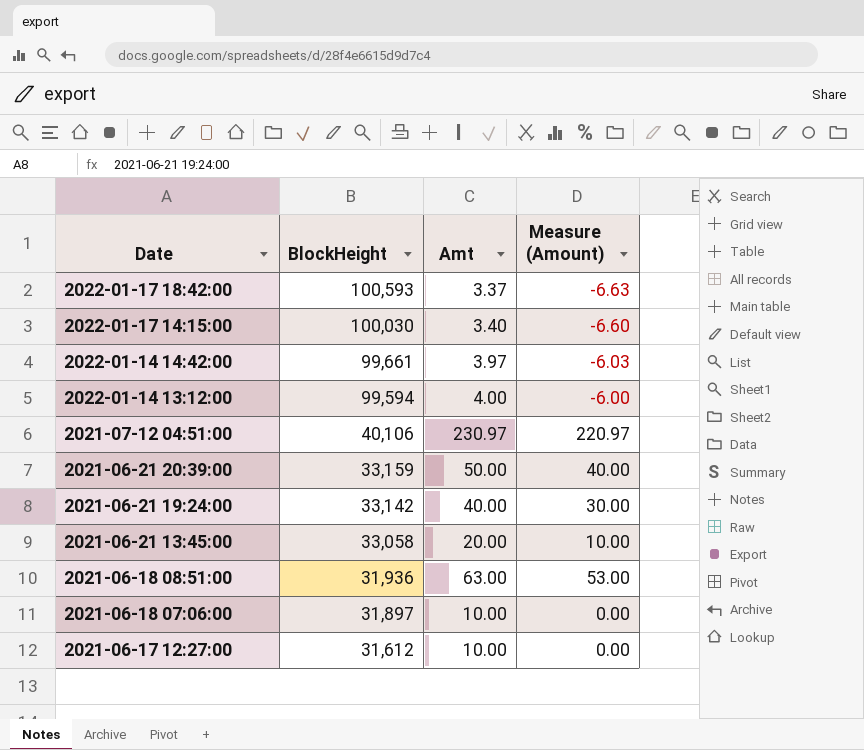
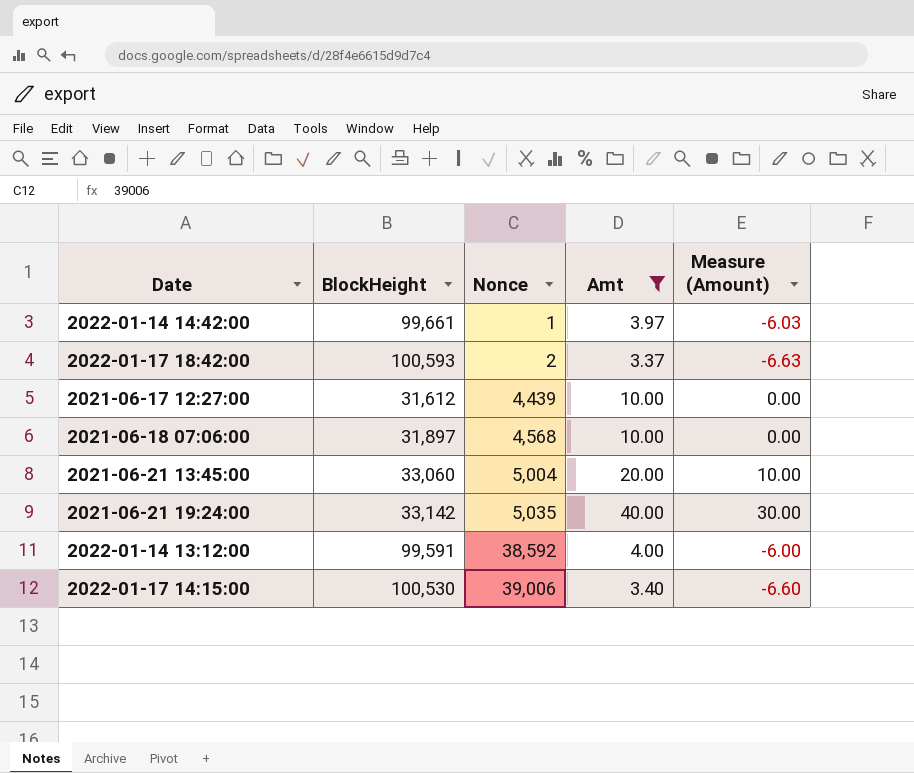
filter: none -> Amt <= 40.00
row order: Date descending -> Nonce ascending
column Nonce | position: none -> 3
2021-06-21 13:45:00 | BlockHeight: 33,058 -> 33,060
2022-01-14 13:12:00 | BlockHeight: 99,594 -> 99,591
2022-01-17 14:15:00 | BlockHeight: 100,030 -> 100,530

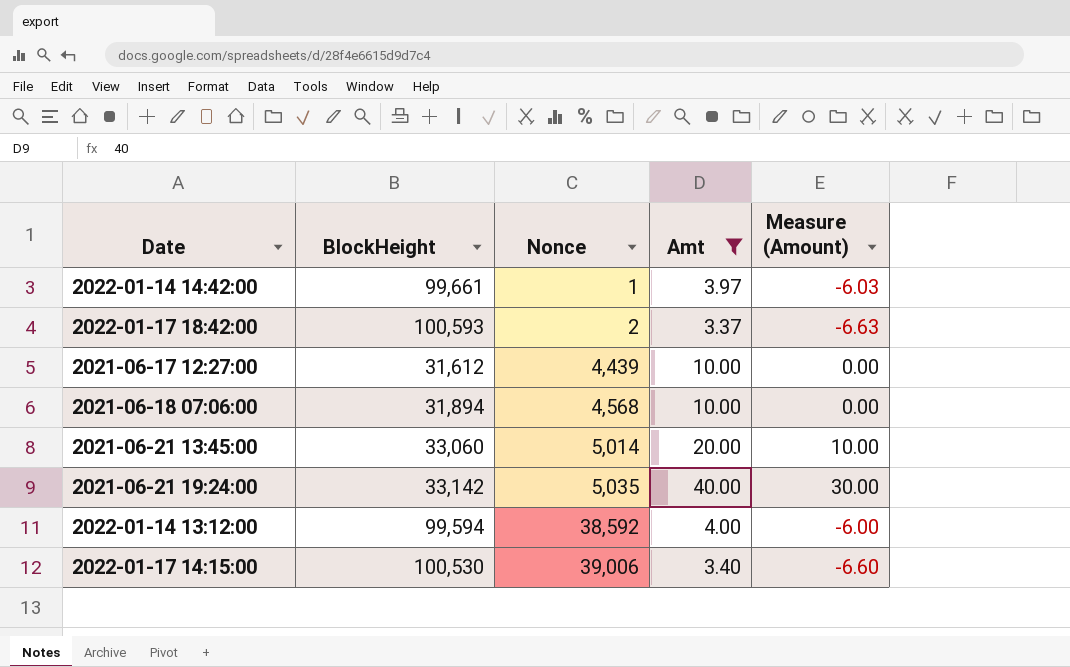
2021-06-18 07:06:00 | BlockHeight: 31,897 -> 31,894
2021-06-21 13:45:00 | Nonce: 5,004 -> 5,014
2022-01-14 13:12:00 | BlockHeight: 99,591 -> 99,594

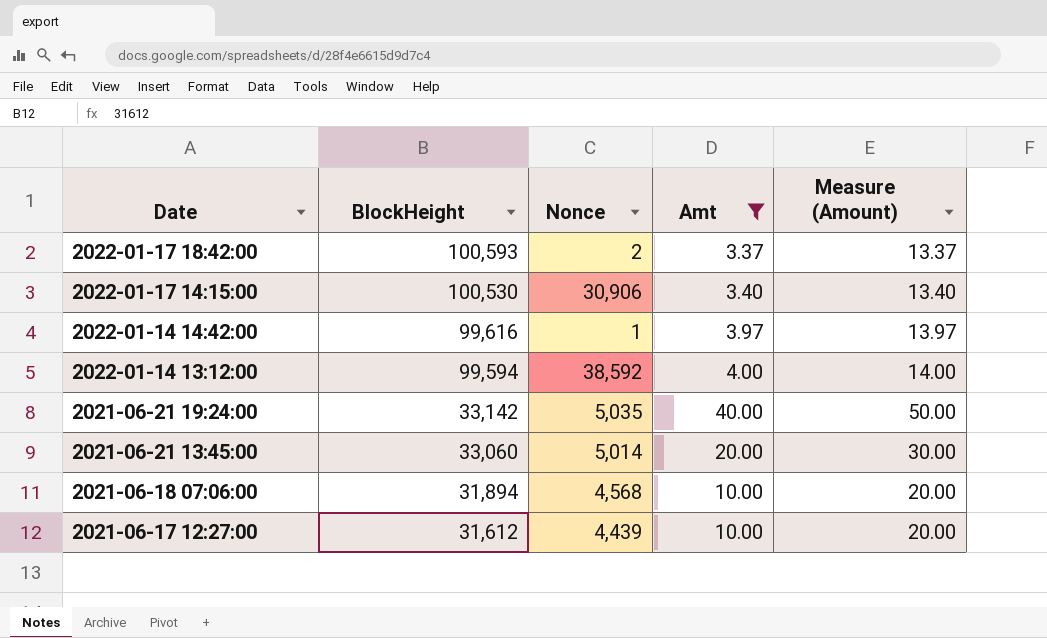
row order: Nonce ascending -> Date descending
column Measure (Amount) | formula: [Amt] - 10 -> [Amt] + 10
2022-01-17 14:15:00 | Nonce: 39,006 -> 30,906
2022-01-14 14:42:00 | BlockHeight: 99,661 -> 99,616

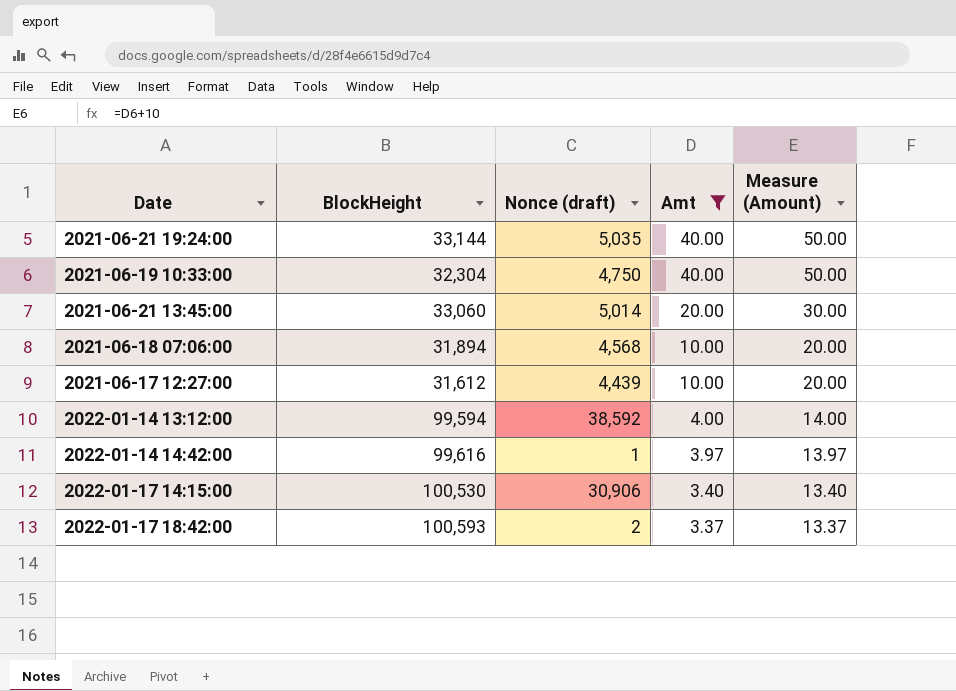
row order: Date descending -> Amt descending
column name: Nonce -> Nonce (draft)
2021-06-21 19:24:00 | BlockHeight: 33,142 -> 33,144
row 2021-06-19 10:33:00: none -> 32,304 | 4,750 | 40.00 | 50.00

